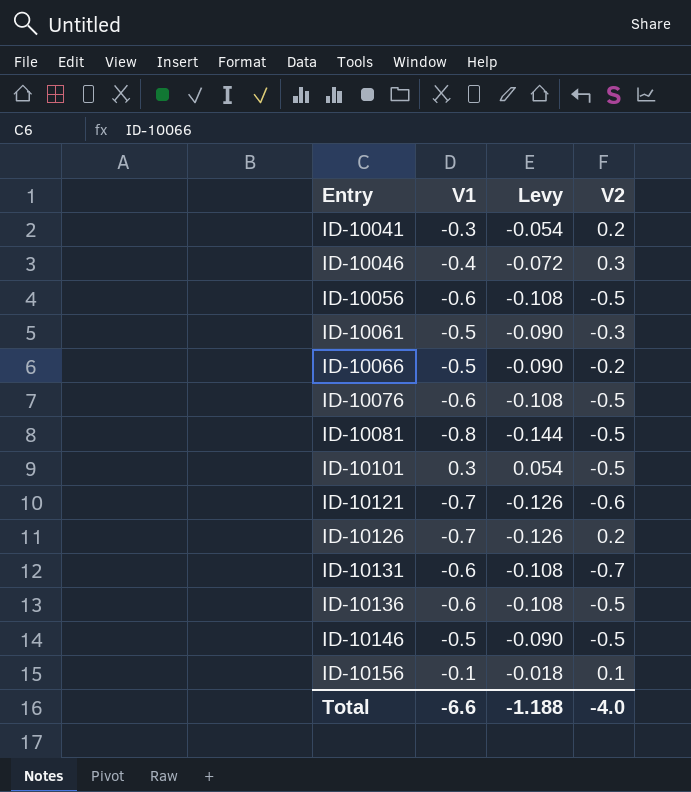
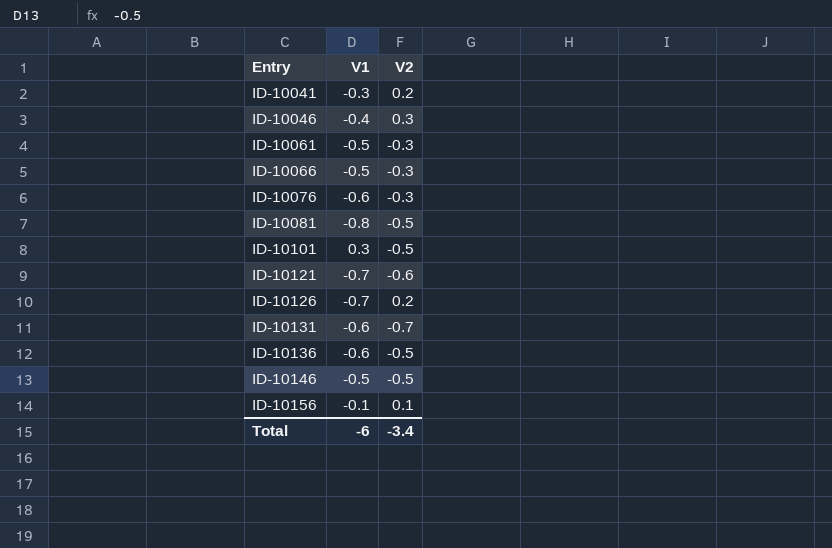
column Levy | formula: [V1] * 0.18 -> none
row ID-10056: -0.6 | -0.108 | -0.5 -> none
ID-10066 | V2: -0.2 -> -0.3
ID-10076 | V2: -0.5 -> -0.3
Total | V1: -6.6 -> -6
Total | V2: -4.0 -> -3.4

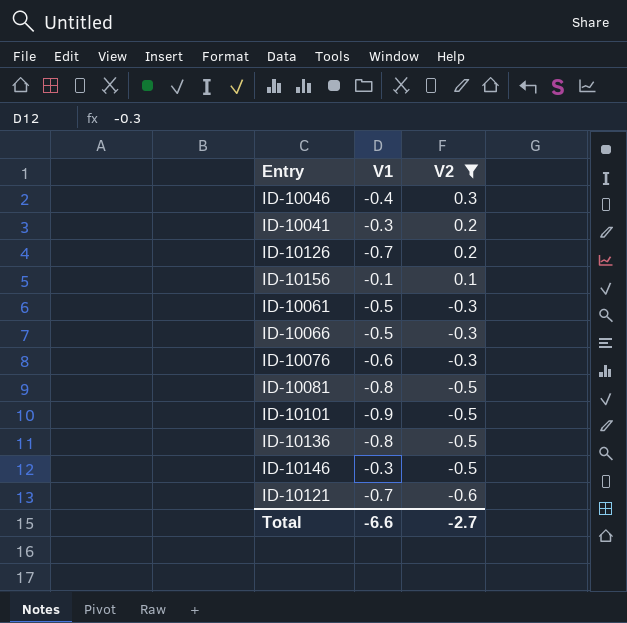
filter: none -> V2 != -0.7
row order: Entry ascending -> V2 descending
ID-10101 | V1: 0.3 -> -0.9
ID-10136 | V1: -0.6 -> -0.8
ID-10146 | V1: -0.5 -> -0.3
Total | V1: -6 -> -6.6
Total | V2: -3.4 -> -2.7

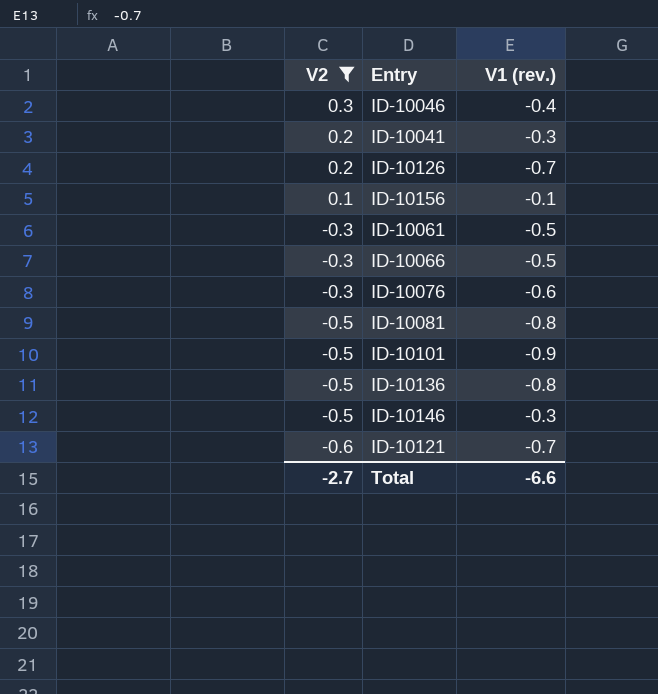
column V2 | position: 3 -> 1
column name: V1 -> V1 (rev.)

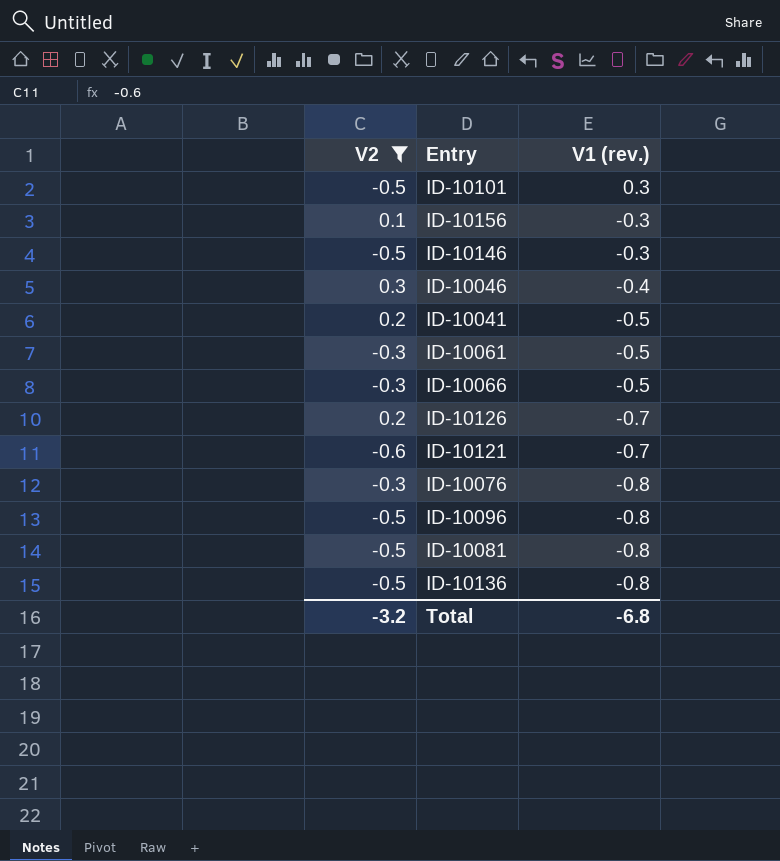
row order: V2 descending -> V1 (rev.) descending
ID-10101 | V1 (rev.): -0.9 -> 0.3
ID-10156 | V1 (rev.): -0.1 -> -0.3
ID-10041 | V1 (rev.): -0.3 -> -0.5
ID-10076 | V1 (rev.): -0.6 -> -0.8
row ID-10096: none -> -0.5 | -0.8
Total | V2: -2.7 -> -3.2
Total | V1 (rev.): -6.6 -> -6.8

